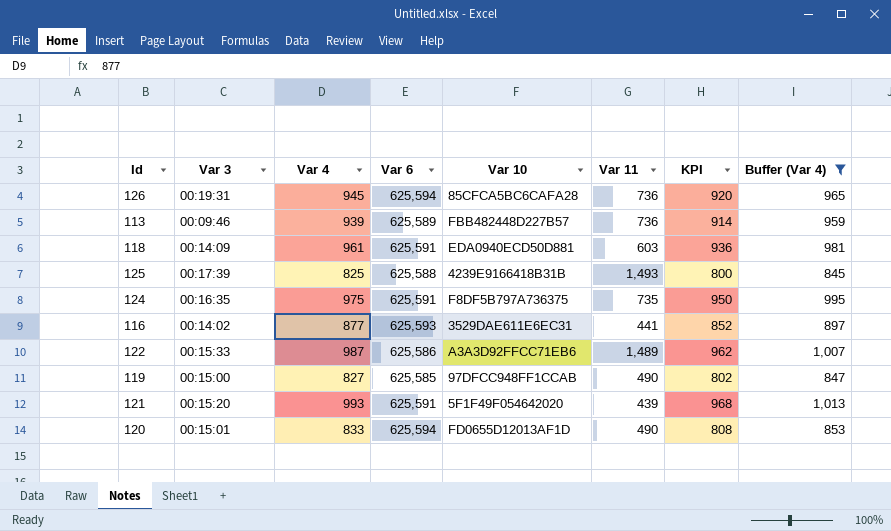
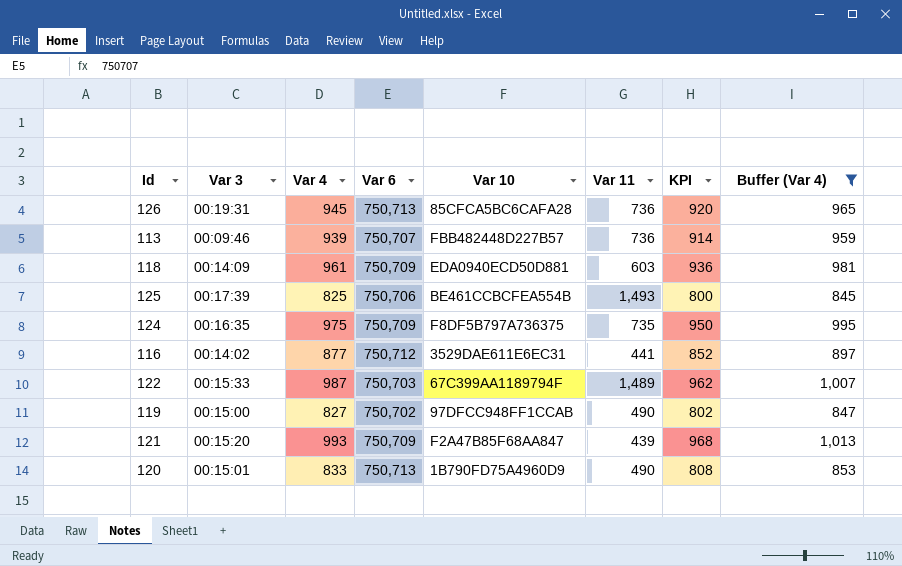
126 | Var 6: 625,594 -> 750,713
113 | Var 6: 625,589 -> 750,707
118 | Var 6: 625,591 -> 750,709
125 | Var 6: 625,588 -> 750,706
125 | Var 10: 4239E9166418B31B -> BE461CCBCFEA554B
124 | Var 6: 625,591 -> 750,709
116 | Var 6: 625,593 -> 750,712
122 | Var 6: 625,586 -> 750,703
122 | Var 10: A3A3D92FFCC71EB6 -> 67C399AA1189794F
119 | Var 6: 625,585 -> 750,702
121 | Var 6: 625,591 -> 750,709
121 | Var 10: 5F1F49F054642020 -> F2A47B85F68AA847
120 | Var 6: 625,594 -> 750,713
120 | Var 10: FD0655D12013AF1D -> 1B790FD75A4960D9

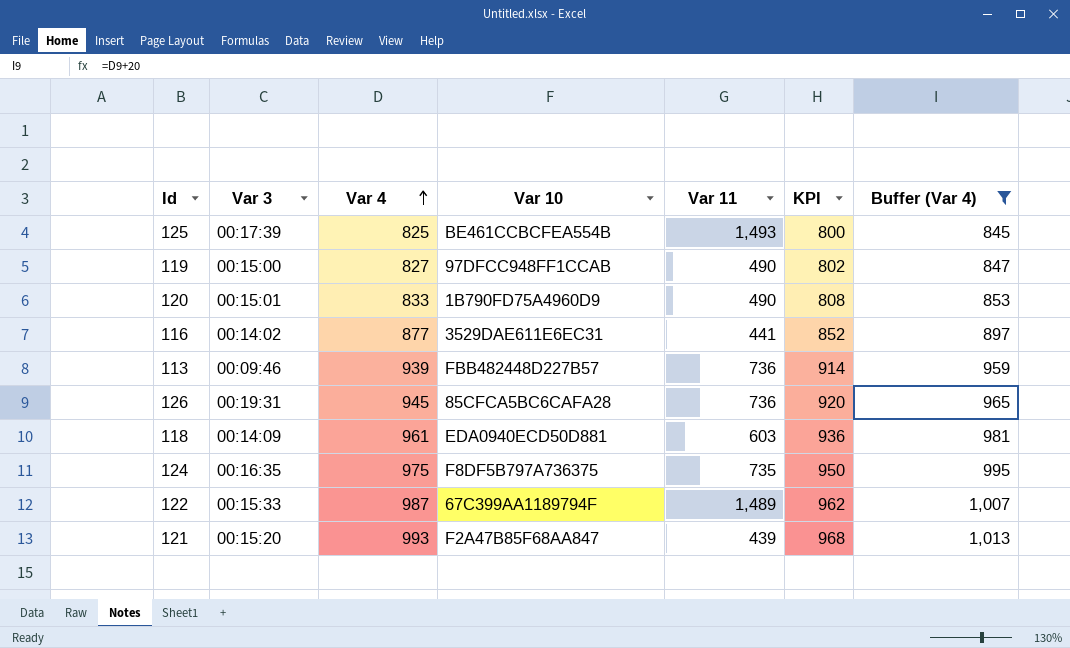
row order: none -> Var 4 ascending
column Var 6 | position: 4 -> none

